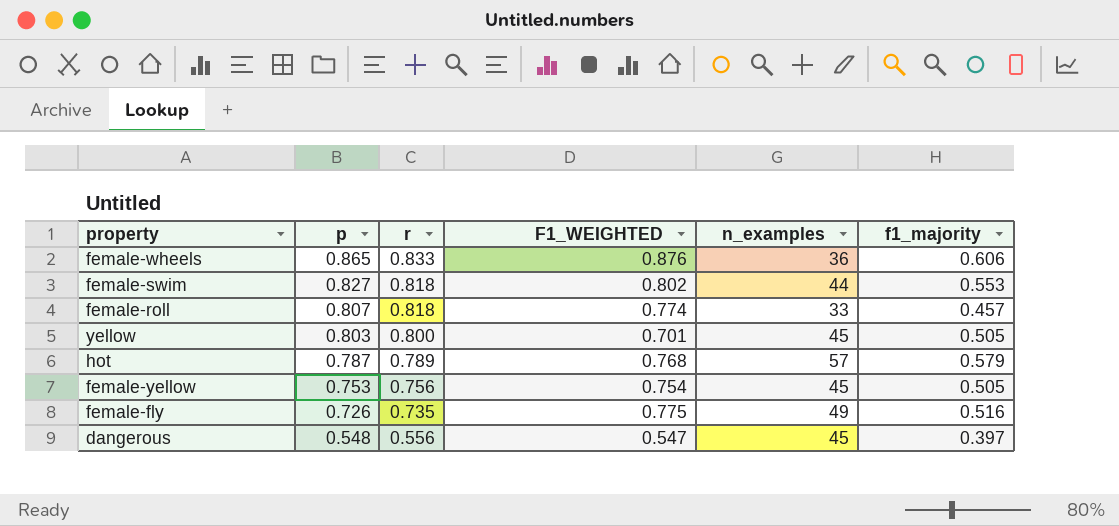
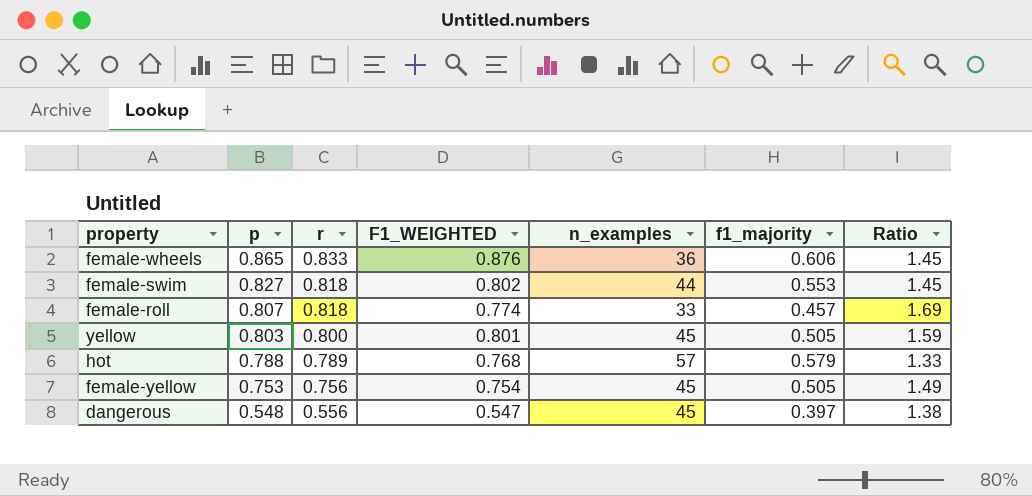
column Ratio | formula: none -> [F1_WEIGHTED] / [f1_majority]
row female-fly: 0.726 | 0.735 | 0.775 | 49 | 0.516 -> none
yellow | F1_WEIGHTED: 0.701 -> 0.801
hot | p: 0.787 -> 0.788

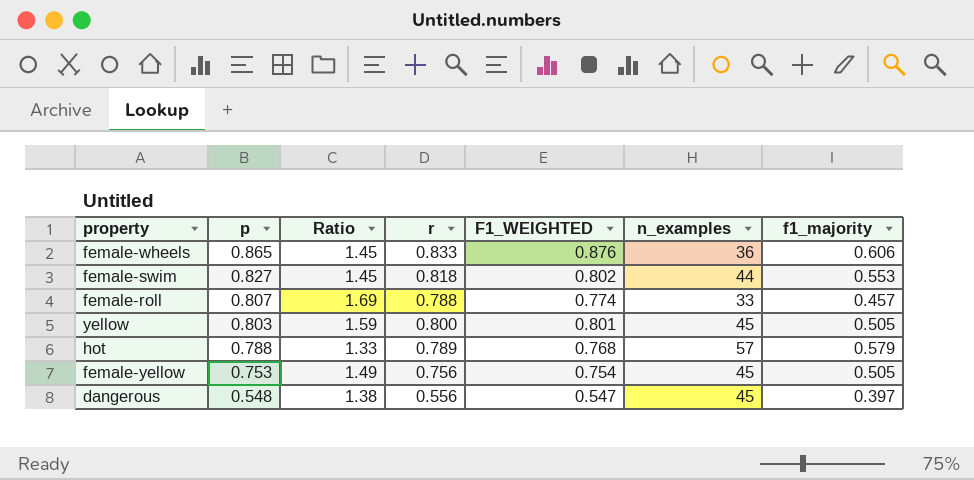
column Ratio | position: 7 -> 3
female-roll | r: 0.818 -> 0.788

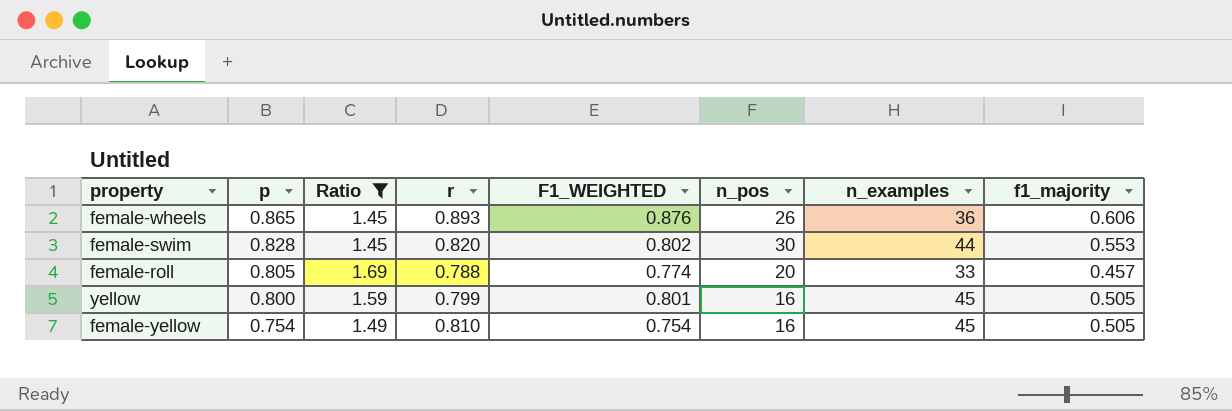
filter: none -> Ratio >= 1.45
column n_pos | position: none -> 6
female-wheels | r: 0.833 -> 0.893
female-swim | p: 0.827 -> 0.828
female-swim | r: 0.818 -> 0.820
female-roll | p: 0.807 -> 0.805
yellow | p: 0.803 -> 0.800
yellow | r: 0.800 -> 0.799
female-yellow | p: 0.753 -> 0.754
female-yellow | r: 0.756 -> 0.810

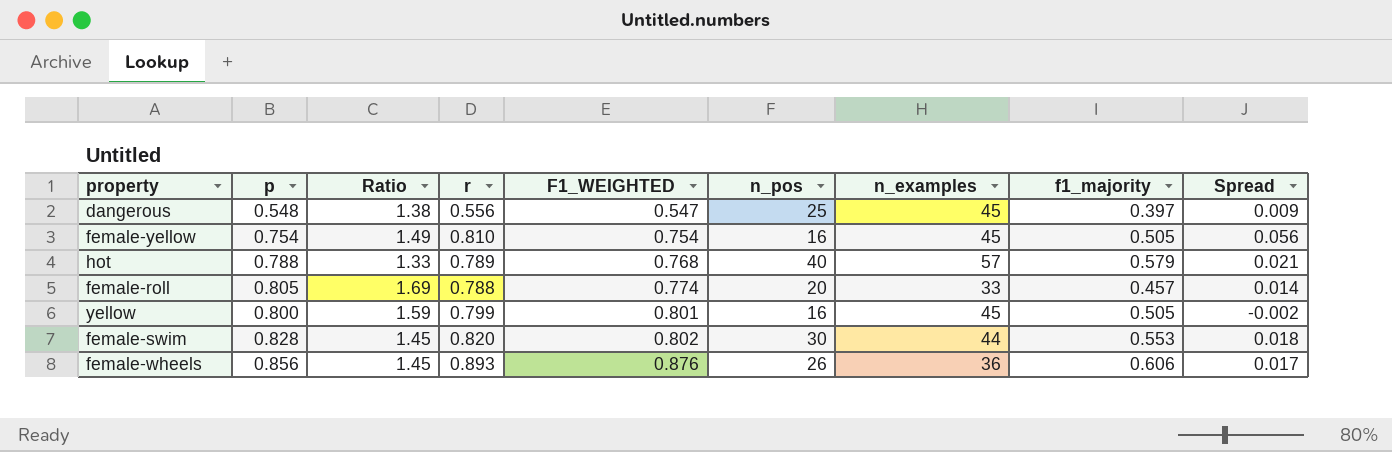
filter: Ratio >= 1.45 -> none
row order: p descending -> F1_WEIGHTED ascending
column Spread | formula: none -> [r] - [F1_WEIGHTED]
female-wheels | p: 0.865 -> 0.856

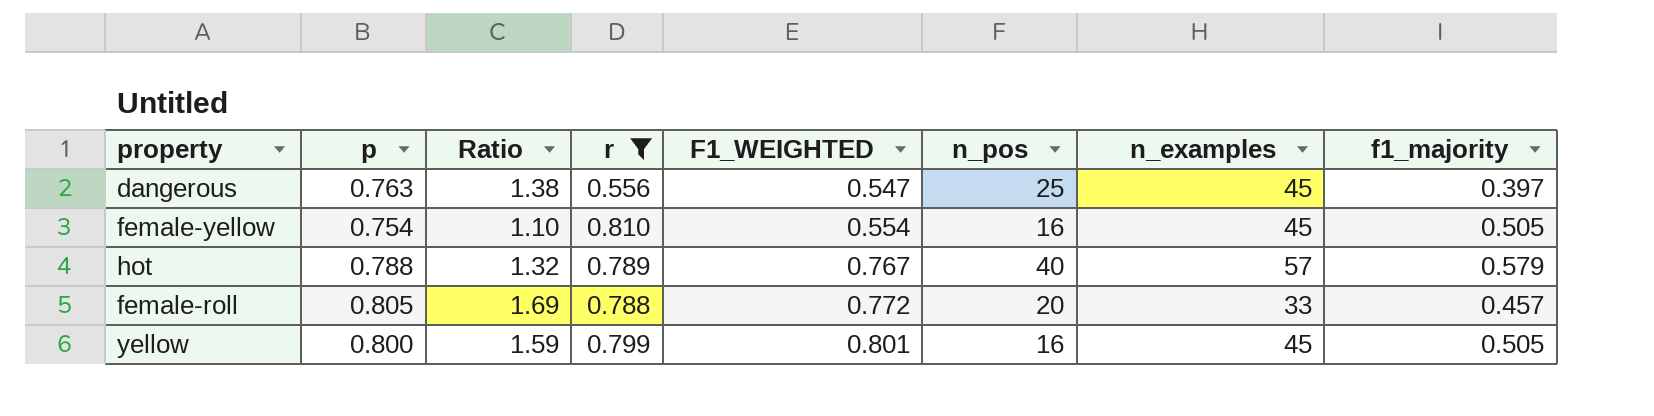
filter: none -> r <= 0.810
column Spread | formula: [r] - [F1_WEIGHTED] -> none
dangerous | p: 0.548 -> 0.763
female-yellow | Ratio: 1.49 -> 1.10
female-yellow | F1_WEIGHTED: 0.754 -> 0.554
hot | Ratio: 1.33 -> 1.32
hot | F1_WEIGHTED: 0.768 -> 0.767
female-roll | F1_WEIGHTED: 0.774 -> 0.772

